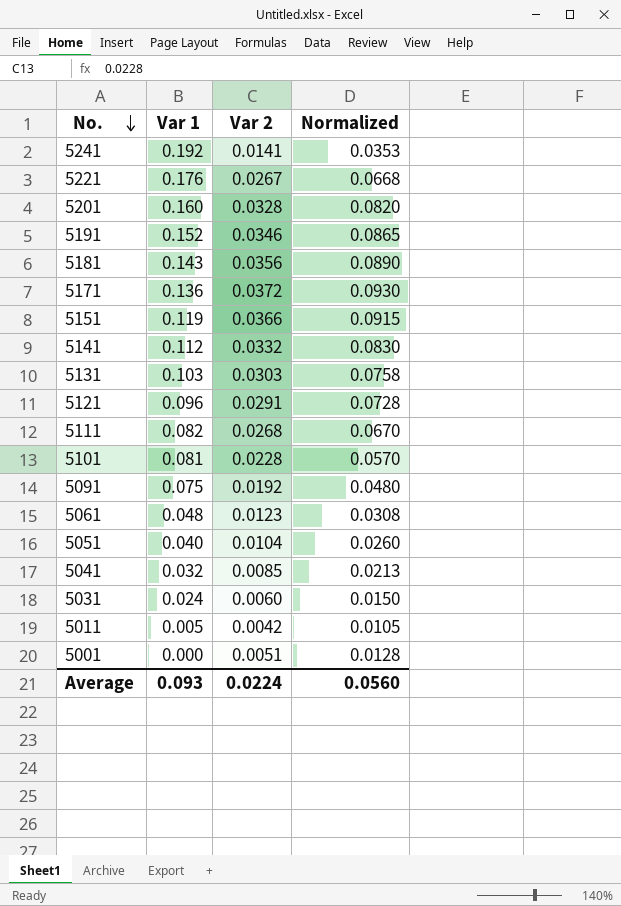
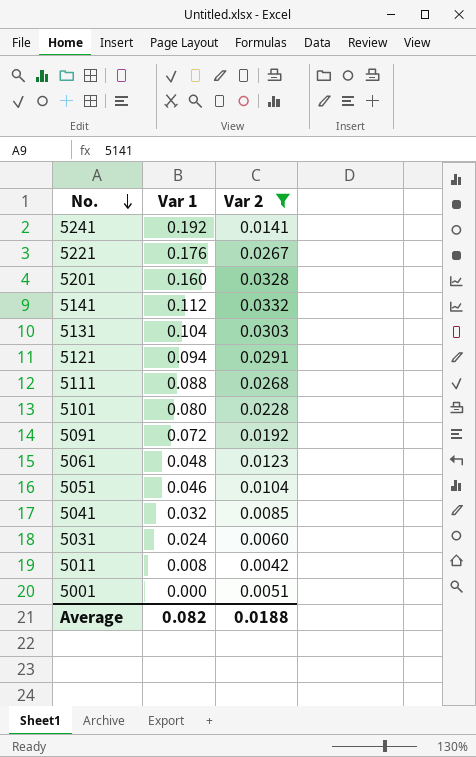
filter: none -> Var 2 <= 0.0332
column Normalized | formula: [Var 2] * 2.5 -> none
5131 | Var 1: 0.103 -> 0.104
5121 | Var 1: 0.096 -> 0.094
5111 | Var 1: 0.082 -> 0.088
5101 | Var 1: 0.081 -> 0.080
5091 | Var 1: 0.075 -> 0.072
5051 | Var 1: 0.040 -> 0.046
5011 | Var 1: 0.005 -> 0.008
Average | Var 1: 0.093 -> 0.082
Average | Var 2: 0.0224 -> 0.0188

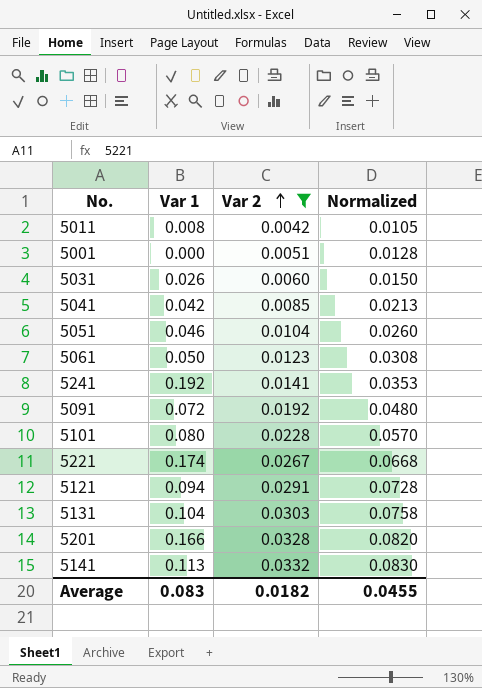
row order: No. descending -> Var 2 ascending
column Normalized | formula: none -> [Var 2] * 2.5
row 5111: 0.088 | 0.0268 -> none
5031 | Var 1: 0.024 -> 0.026
5041 | Var 1: 0.032 -> 0.042
5061 | Var 1: 0.048 -> 0.050
5221 | Var 1: 0.176 -> 0.174
5201 | Var 1: 0.160 -> 0.166
5141 | Var 1: 0.112 -> 0.113
Average | Var 1: 0.082 -> 0.083
Average | Var 2: 0.0188 -> 0.0182

